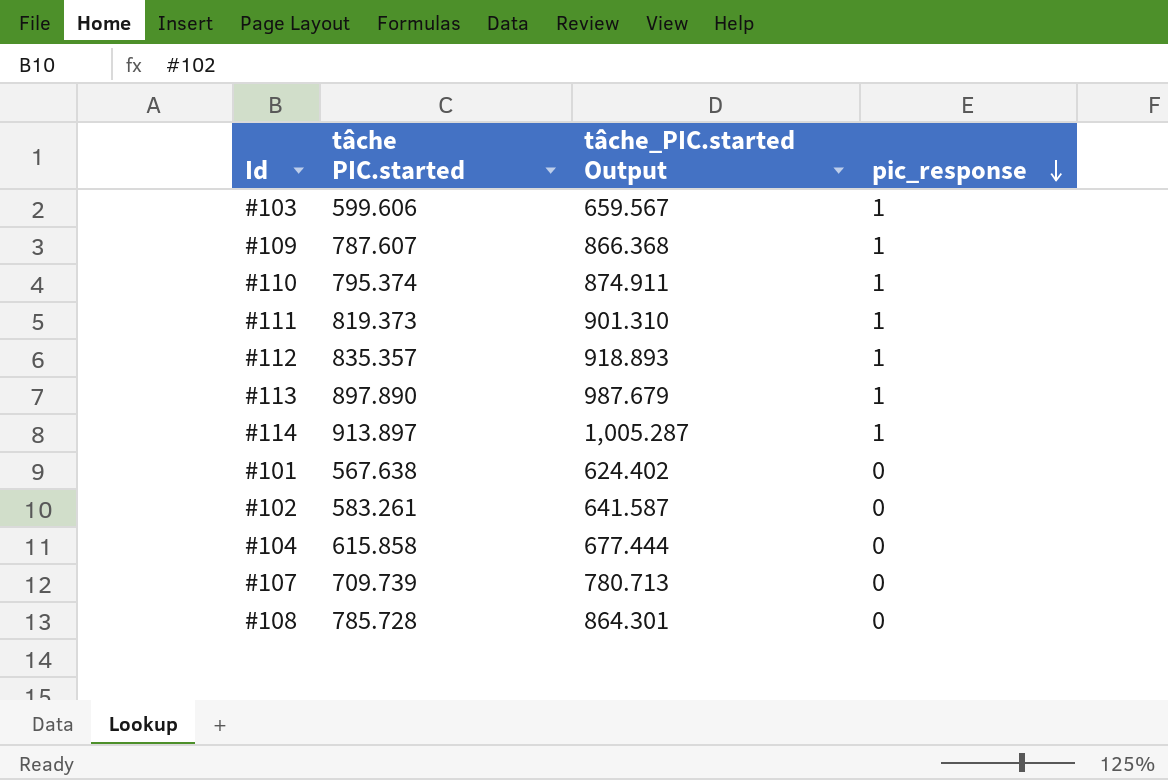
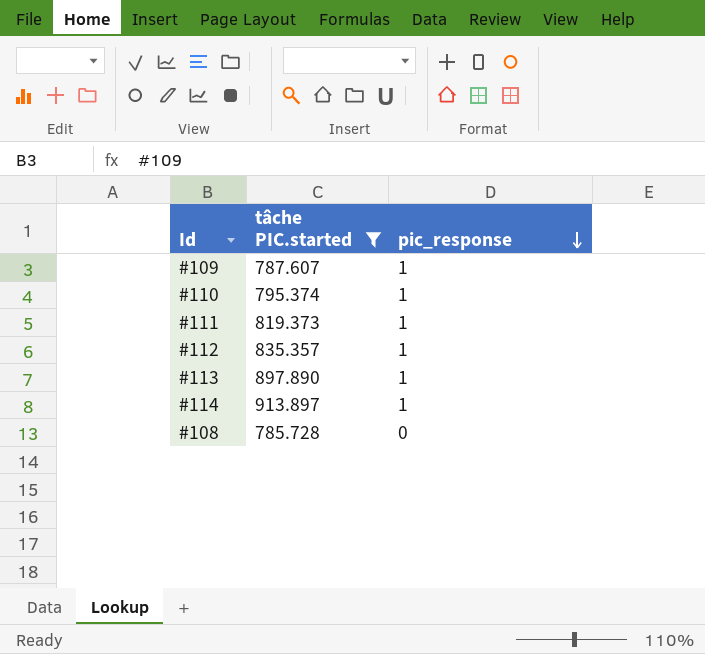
filter: none -> tâche PIC.started >= 785.728
column tâche_PIC.started Output | formula: [tâche PIC.started] * 1.1 -> none

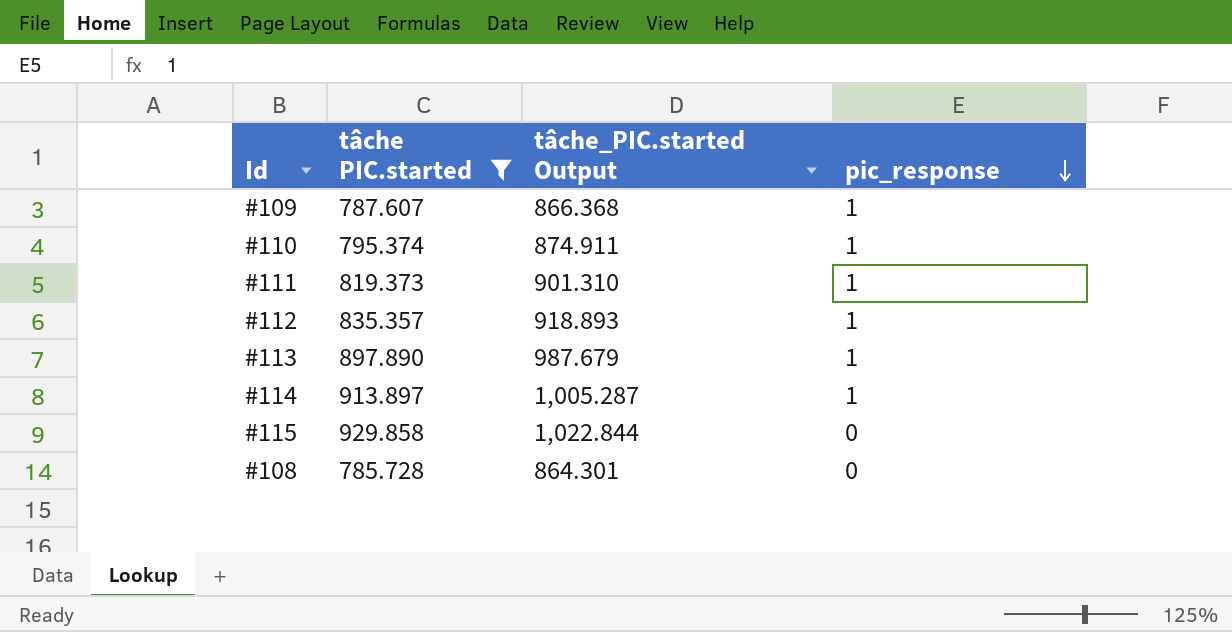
column tâche_PIC.started Output | formula: none -> [tâche PIC.started] * 1.1
row #115: none -> 929.858 | 1,022.844 | 0

